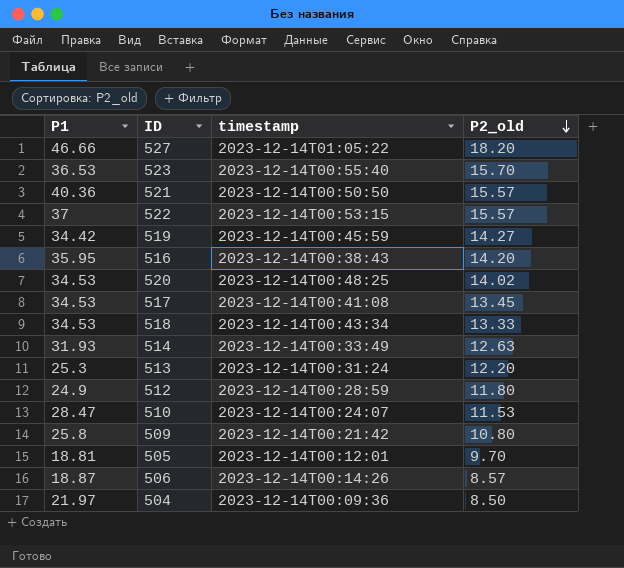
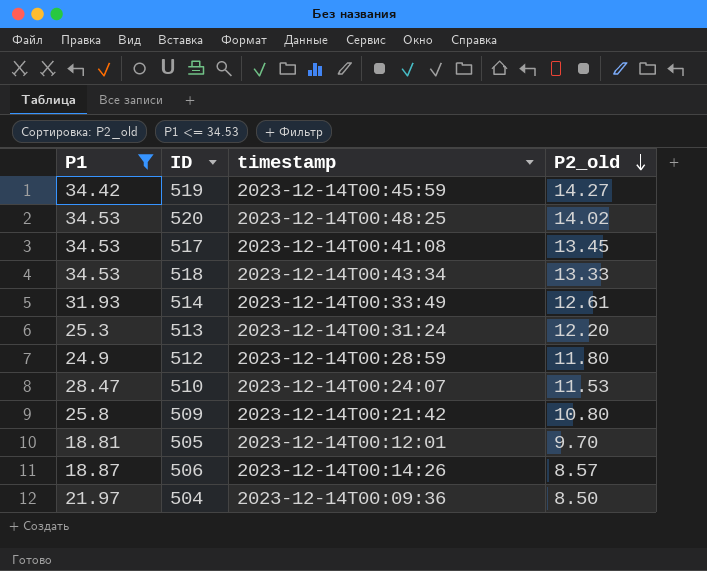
filter: none -> P1 <= 34.53
514 | P2_old: 12.63 -> 12.61

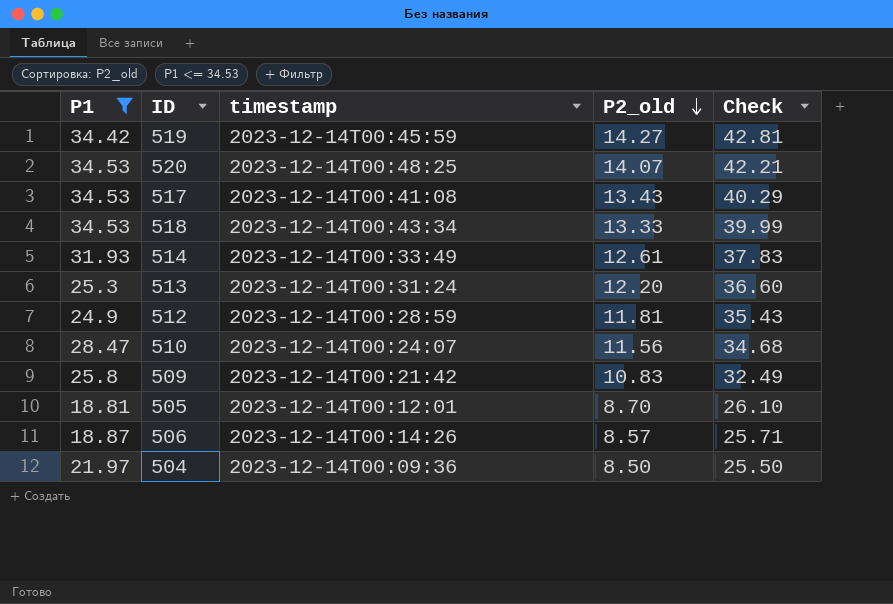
column Check | formula: none -> [P2_old] * 3
520 | P2_old: 14.02 -> 14.07
517 | P2_old: 13.45 -> 13.43
512 | P2_old: 11.80 -> 11.81
510 | P2_old: 11.53 -> 11.56
509 | P2_old: 10.80 -> 10.83
505 | P2_old: 9.70 -> 8.70

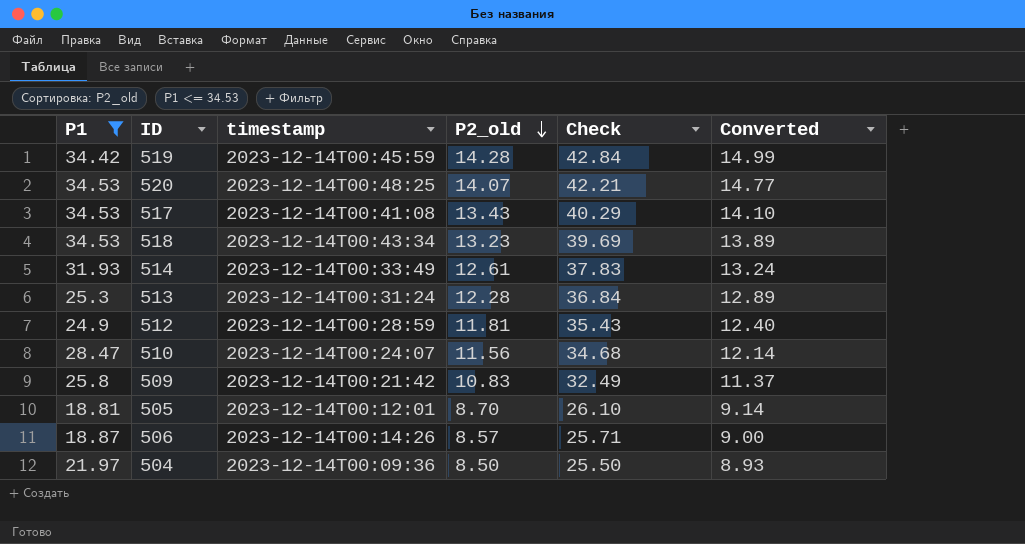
column Converted | formula: none -> [P2_old] * 1.05
519 | P2_old: 14.27 -> 14.28
519 | Check: 42.81 -> 42.84
518 | P2_old: 13.33 -> 13.23
518 | Check: 39.99 -> 39.69
513 | P2_old: 12.20 -> 12.28
513 | Check: 36.60 -> 36.84

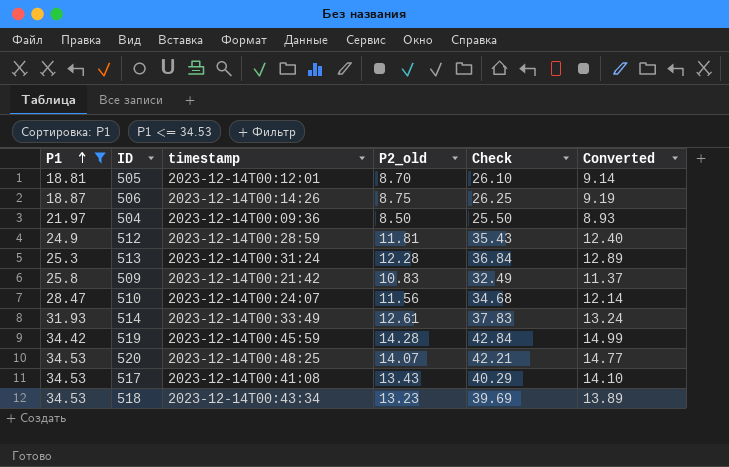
row order: P2_old descending -> P1 ascending
506 | P2_old: 8.57 -> 8.75
506 | Check: 25.71 -> 26.25
506 | Converted: 9.00 -> 9.19

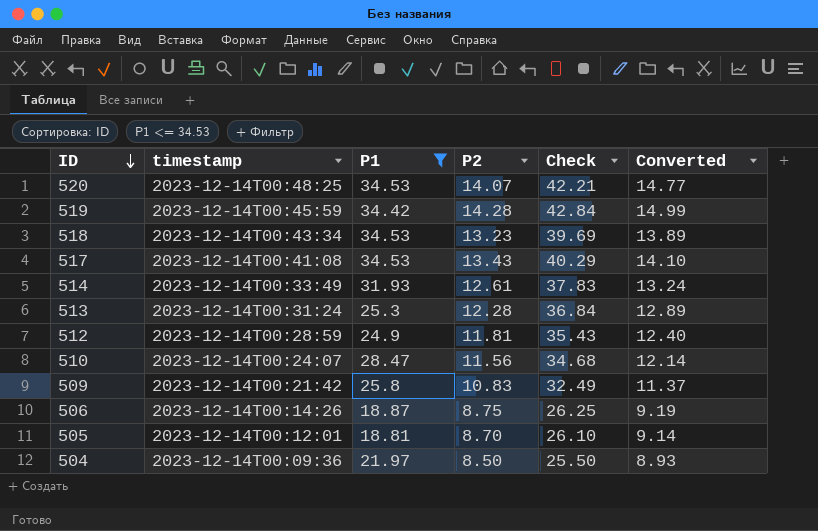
row order: P1 ascending -> ID descending
column P1 | position: 1 -> 3
column name: P2_old -> P2

